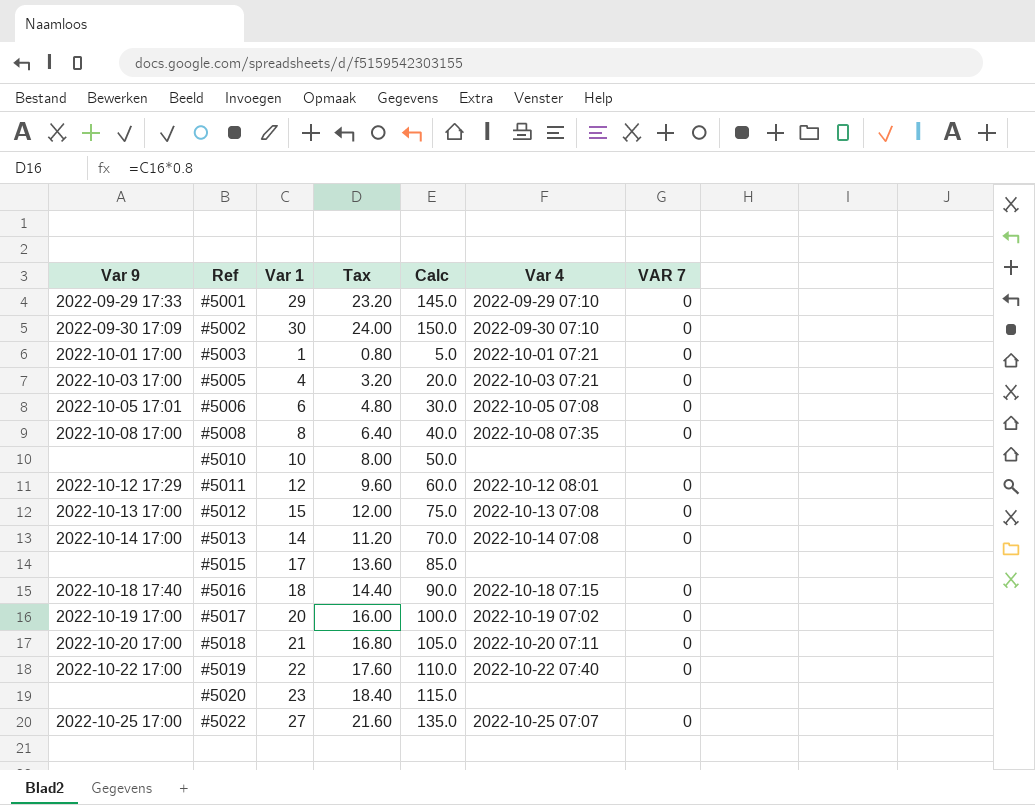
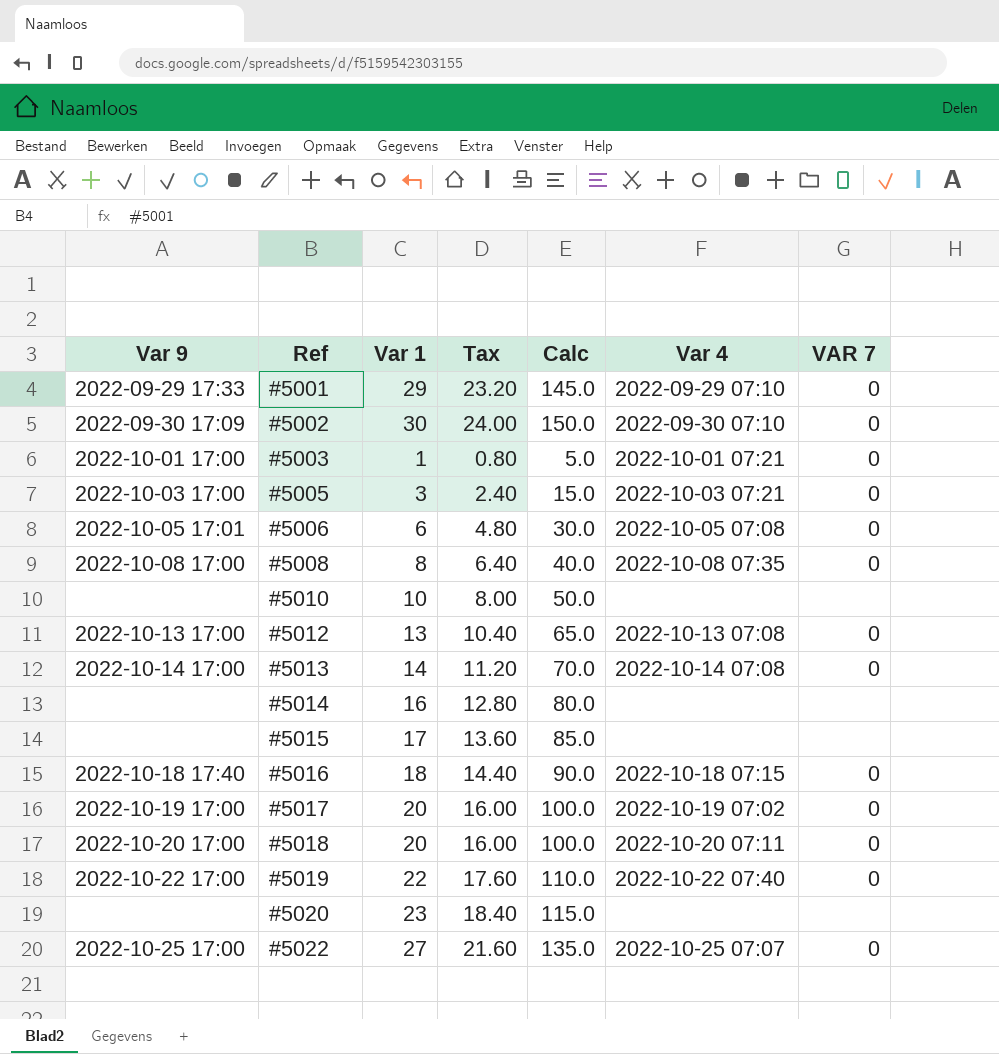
row #5011: 2022-10-12 17:29 | 12 | 9.60 | 60.0 | 2022-10-12 08:01 | 0 -> none
#5005 | Var 1: 4 -> 3
#5005 | Tax: 3.20 -> 2.40
#5005 | Calc: 20.0 -> 15.0
#5012 | Var 1: 15 -> 13
#5012 | Tax: 12.00 -> 10.40
#5012 | Calc: 75.0 -> 65.0
row #5014: none -> none | 16 | 12.80 | 80.0 | none | none
#5018 | Var 1: 21 -> 20
#5018 | Tax: 16.80 -> 16.00
#5018 | Calc: 105.0 -> 100.0

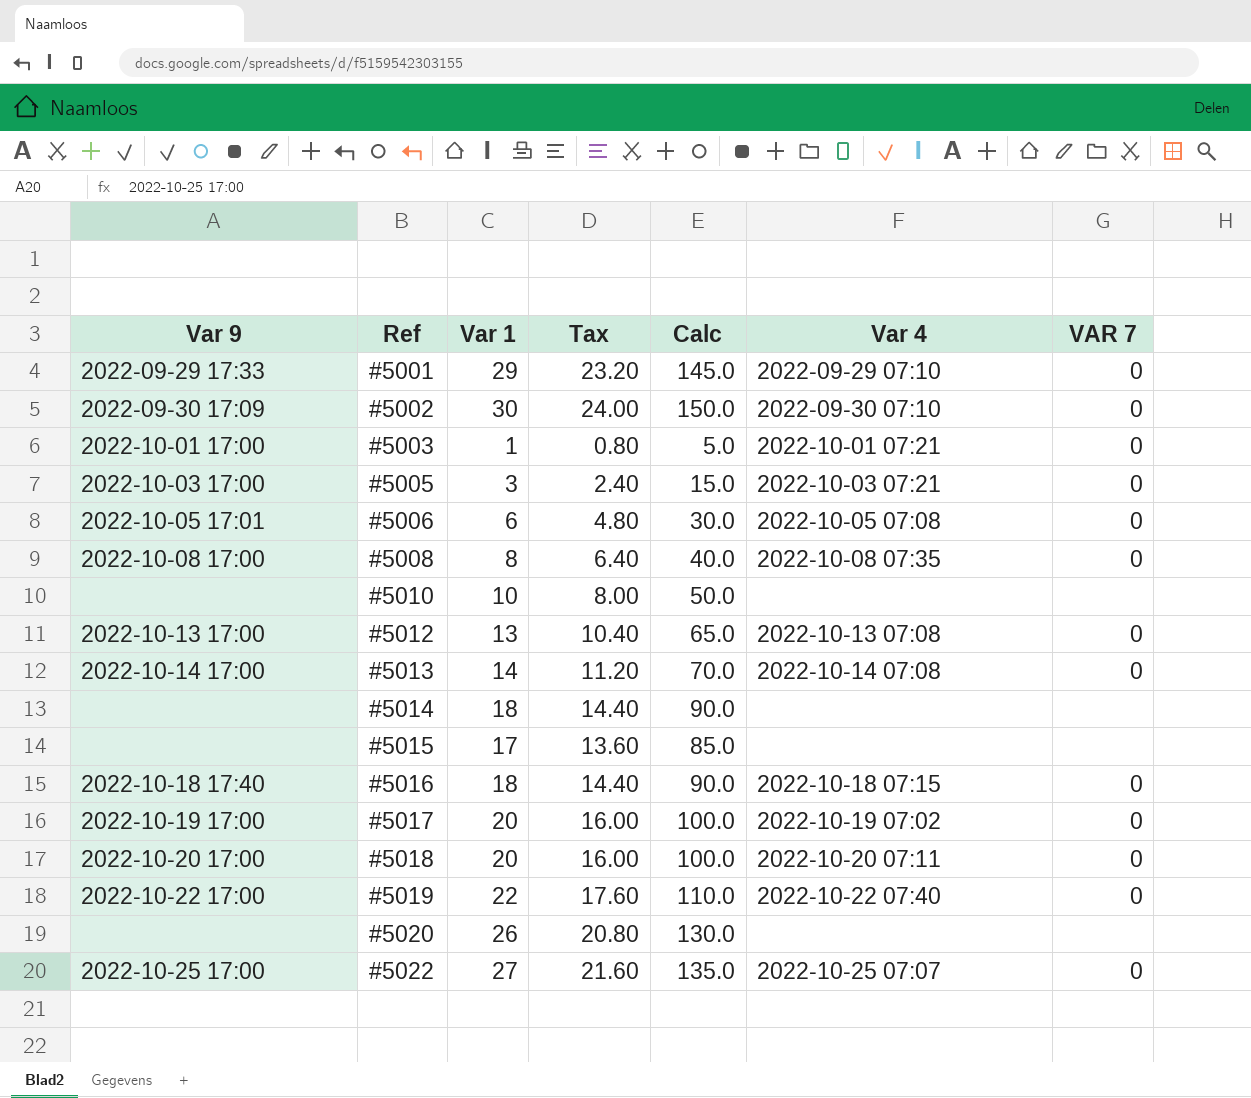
#5014 | Var 1: 16 -> 18
#5014 | Tax: 12.80 -> 14.40
#5014 | Calc: 80.0 -> 90.0
#5020 | Var 1: 23 -> 26
#5020 | Tax: 18.40 -> 20.80
#5020 | Calc: 115.0 -> 130.0

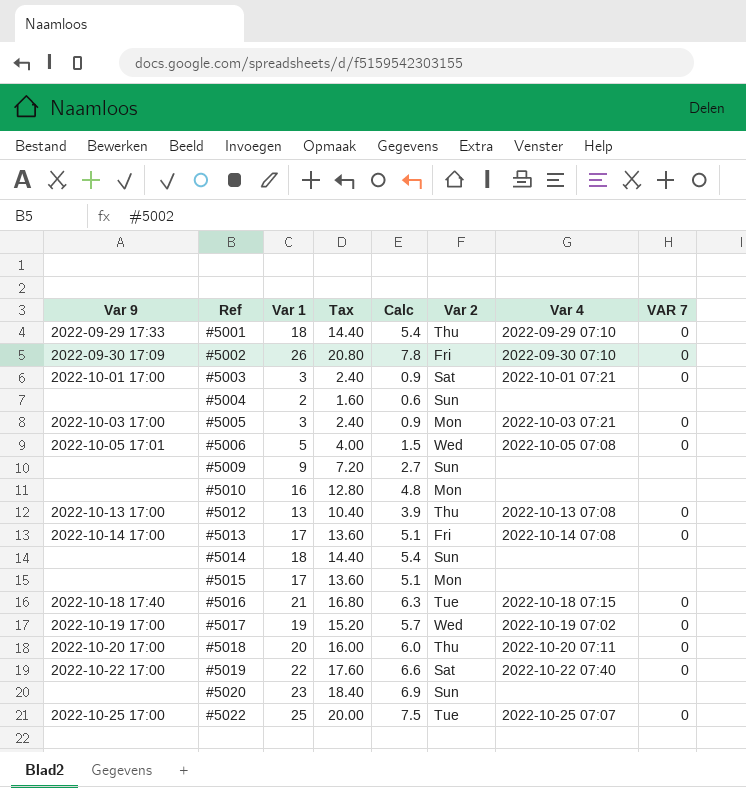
column Calc | formula: [Var 1] * 5 -> [Var 1] * 0.3
column Var 2 | position: none -> 6
row #5008: 2022-10-08 17:00 | 8 | 6.40 | 40.0 | 2022-10-08 07:35 | 0 -> none
#5001 | Var 1: 29 -> 18
#5001 | Tax: 23.20 -> 14.40
#5002 | Var 1: 30 -> 26
#5002 | Tax: 24.00 -> 20.80
#5003 | Var 1: 1 -> 3
#5003 | Tax: 0.80 -> 2.40
row #5004: none -> none | 2 | 1.60 | 0.6 | Sun | none | none
#5006 | Var 1: 6 -> 5
#5006 | Tax: 4.80 -> 4.00
row #5009: none -> none | 9 | 7.20 | 2.7 | Sun | none | none
#5010 | Var 1: 10 -> 16
#5010 | Tax: 8.00 -> 12.80
#5013 | Var 1: 14 -> 17
#5013 | Tax: 11.20 -> 13.60
#5016 | Var 1: 18 -> 21
#5016 | Tax: 14.40 -> 16.80
#5017 | Var 1: 20 -> 19
#5017 | Tax: 16.00 -> 15.20
#5020 | Var 1: 26 -> 23
#5020 | Tax: 20.80 -> 18.40
#5022 | Var 1: 27 -> 25
#5022 | Tax: 21.60 -> 20.00

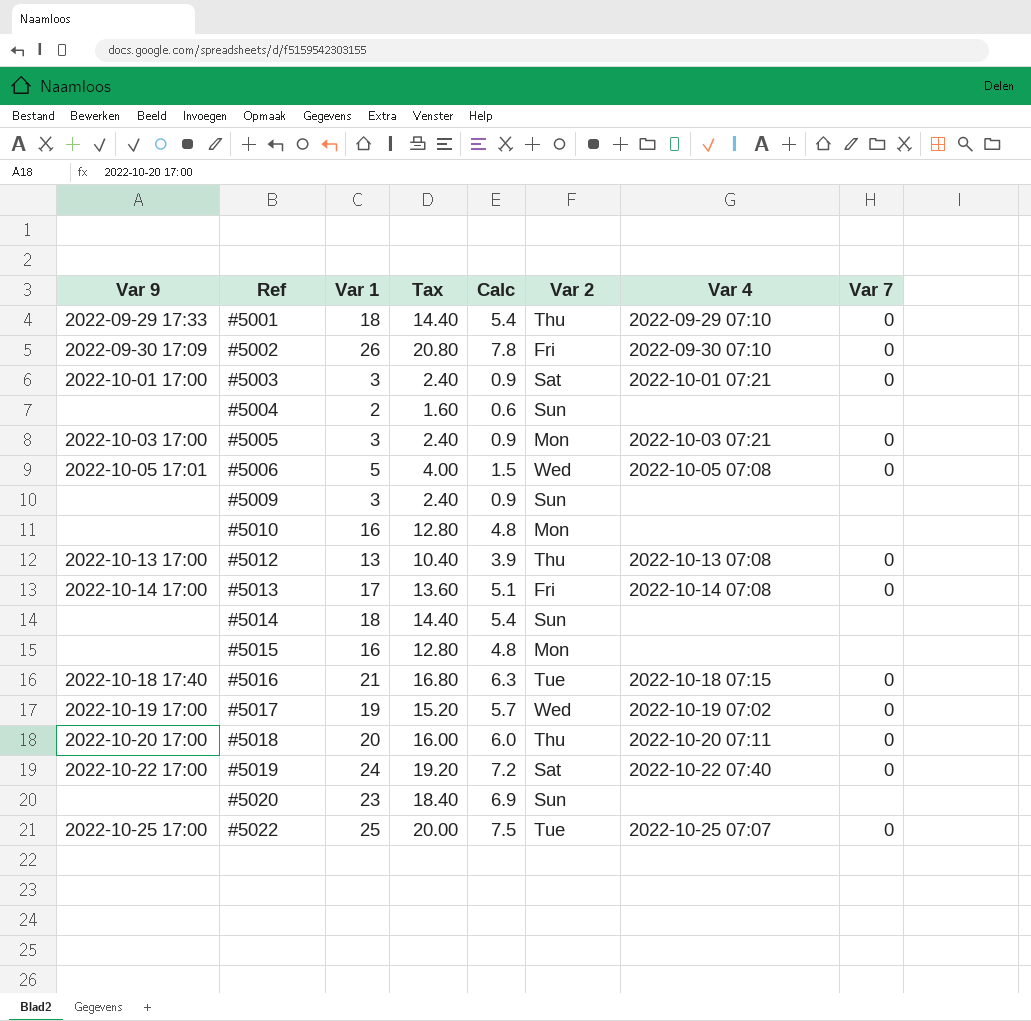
column name: VAR 7 -> Var 7
#5009 | Var 1: 9 -> 3
#5009 | Tax: 7.20 -> 2.40
#5009 | Calc: 2.7 -> 0.9
#5015 | Var 1: 17 -> 16
#5015 | Tax: 13.60 -> 12.80
#5015 | Calc: 5.1 -> 4.8
#5019 | Var 1: 22 -> 24
#5019 | Tax: 17.60 -> 19.20
#5019 | Calc: 6.6 -> 7.2

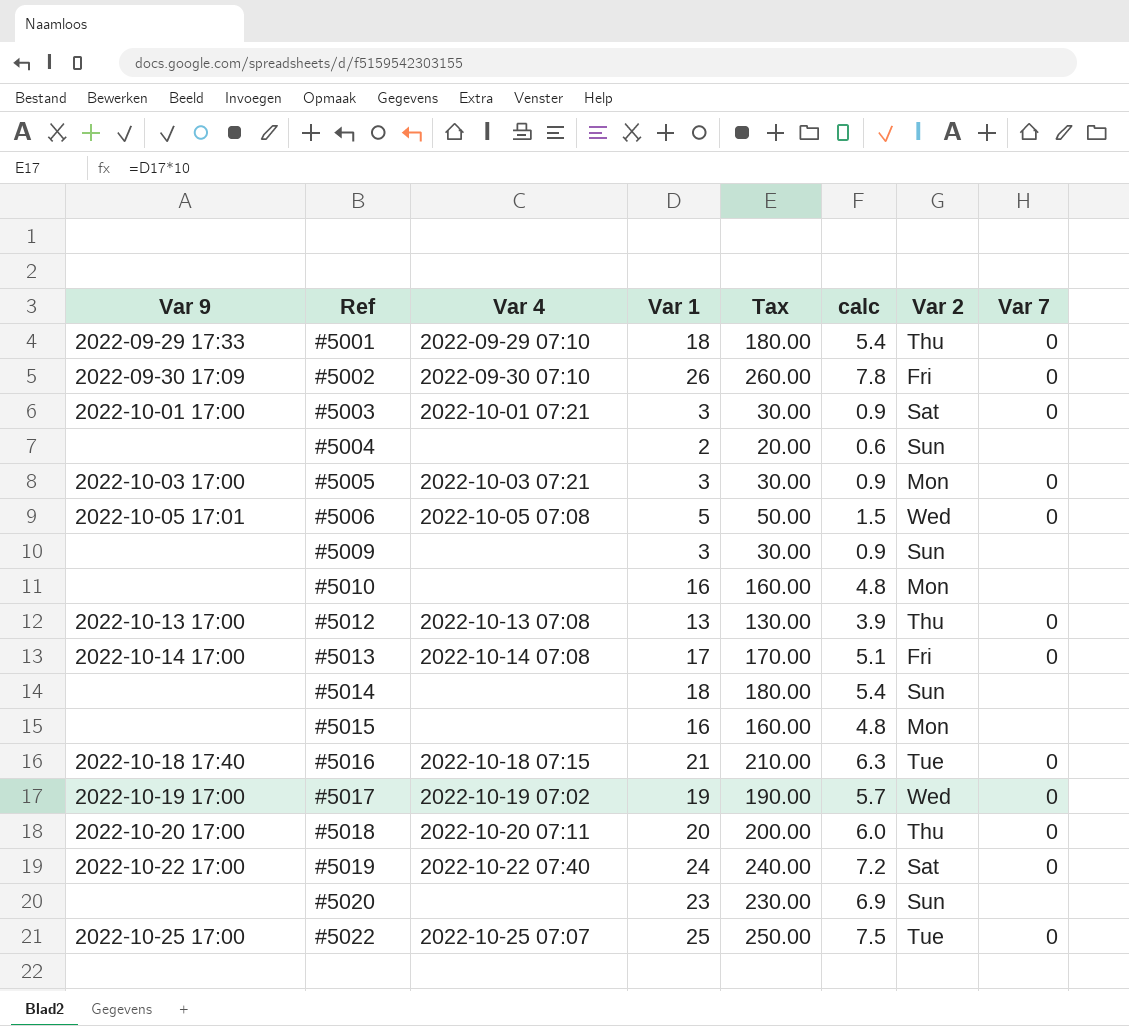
column Var 4 | position: 7 -> 3
column Tax | formula: [Var 1] * 0.8 -> [Var 1] * 10
column name: Calc -> calc

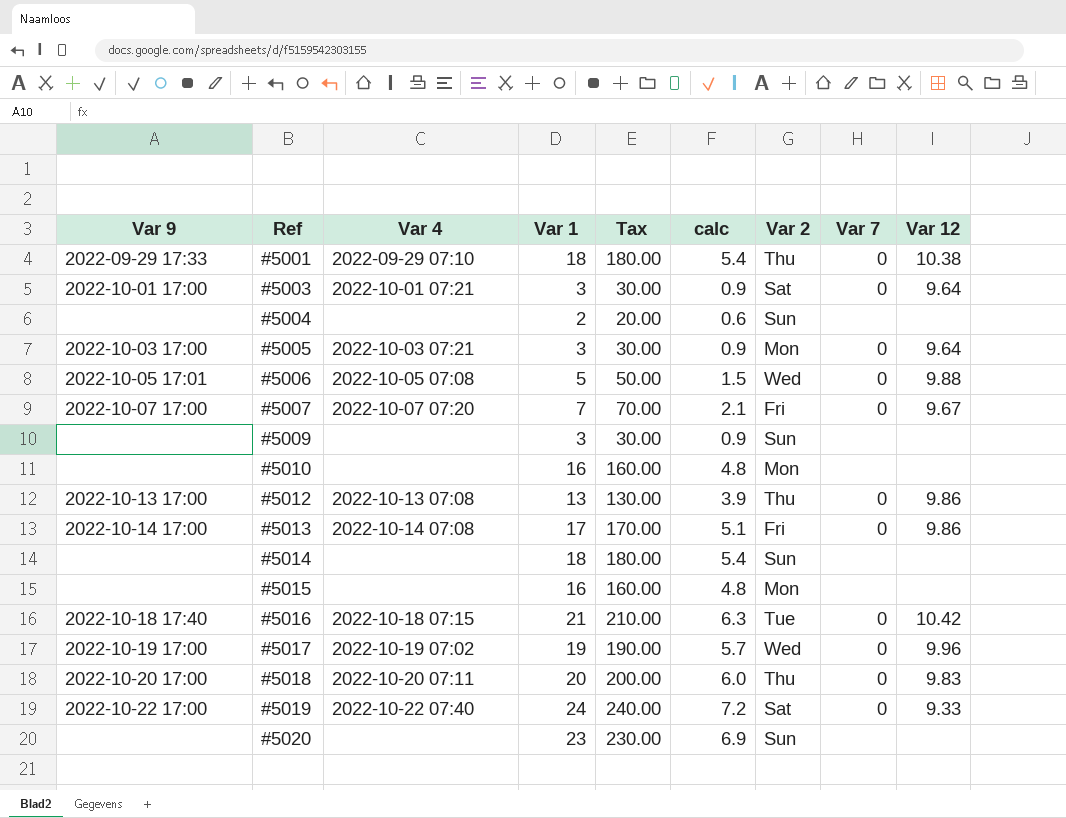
column Var 12 | position: none -> 9
row #5002: 2022-09-30 17:09 | 2022-09-30 07:10 | 26 | 260.00 | 7.8 | Fri | 0 -> none
row #5022: 2022-10-25 17:00 | 2022-10-25 07:07 | 25 | 250.00 | 7.5 | Tue | 0 -> none
row #5007: none -> 2022-10-07 17:00 | 2022-10-07 07:20 | 7 | 70.00 | 2.1 | Fri | 0 | 9.67

